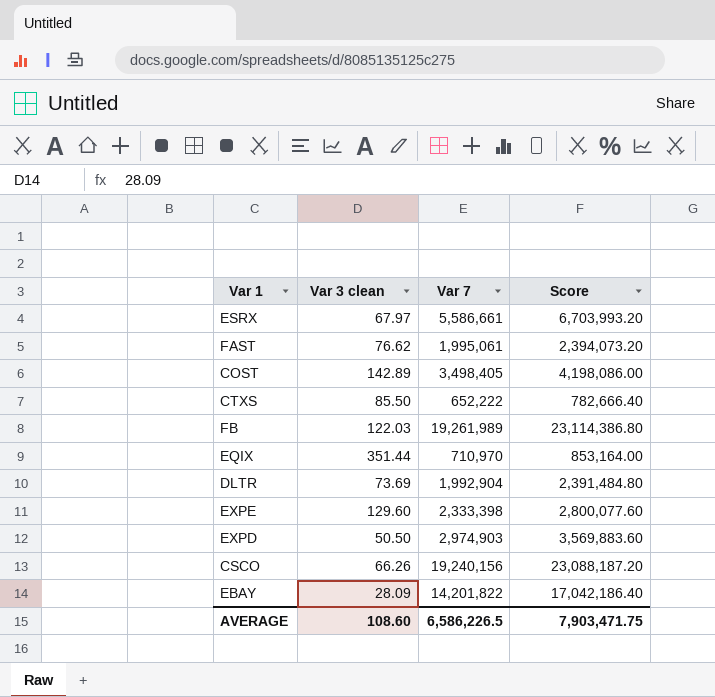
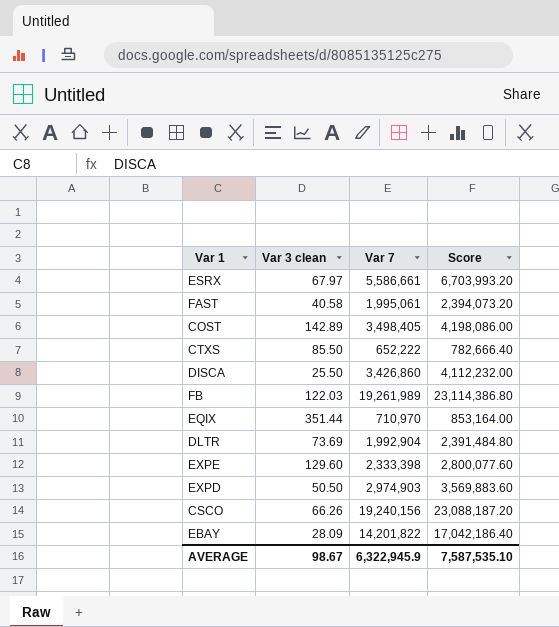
FAST | Var 3 clean: 76.62 -> 40.58
row DISCA: none -> 25.50 | 3,426,860 | 4,112,232.00
AVERAGE | Var 3 clean: 108.60 -> 98.67
AVERAGE | Var 7: 6,586,226.5 -> 6,322,945.9
AVERAGE | Score: 7,903,471.75 -> 7,587,535.10

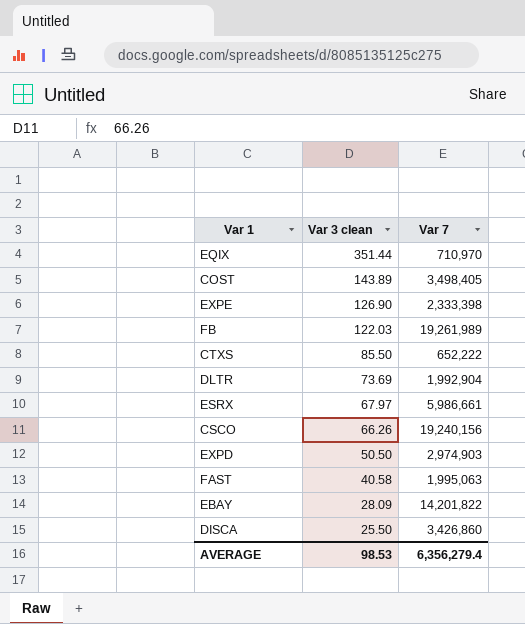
row order: none -> Var 3 clean descending
column Score | formula: [Var 7] * 1.2 -> none
COST | Var 3 clean: 142.89 -> 143.89
EXPE | Var 3 clean: 129.60 -> 126.90
ESRX | Var 7: 5,586,661 -> 5,986,661
FAST | Var 7: 1,995,061 -> 1,995,063
AVERAGE | Var 3 clean: 98.67 -> 98.53
AVERAGE | Var 7: 6,322,945.9 -> 6,356,279.4

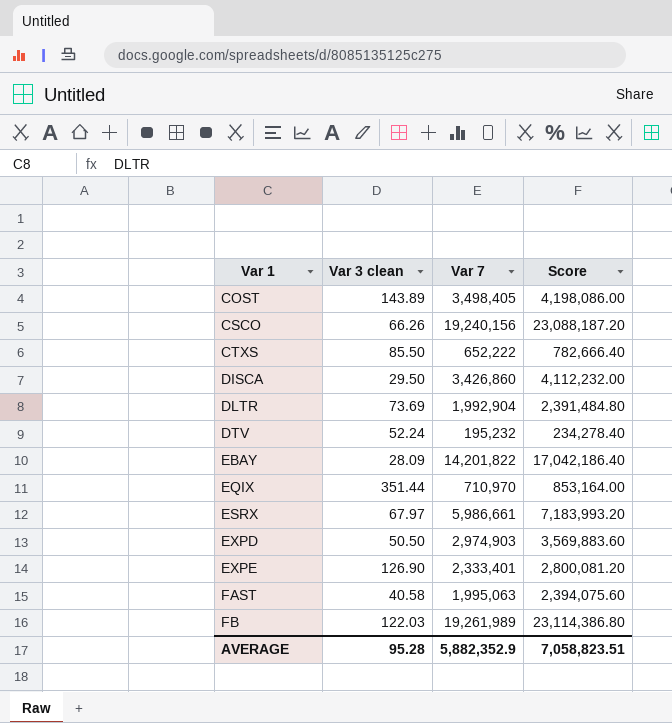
row order: Var 3 clean descending -> Var 1 ascending
column Score | formula: none -> [Var 7] * 1.2
DISCA | Var 3 clean: 25.50 -> 29.50
row DTV: none -> 52.24 | 195,232 | 234,278.40
EXPE | Var 7: 2,333,398 -> 2,333,401
AVERAGE | Var 3 clean: 98.53 -> 95.28
AVERAGE | Var 7: 6,356,279.4 -> 5,882,352.9

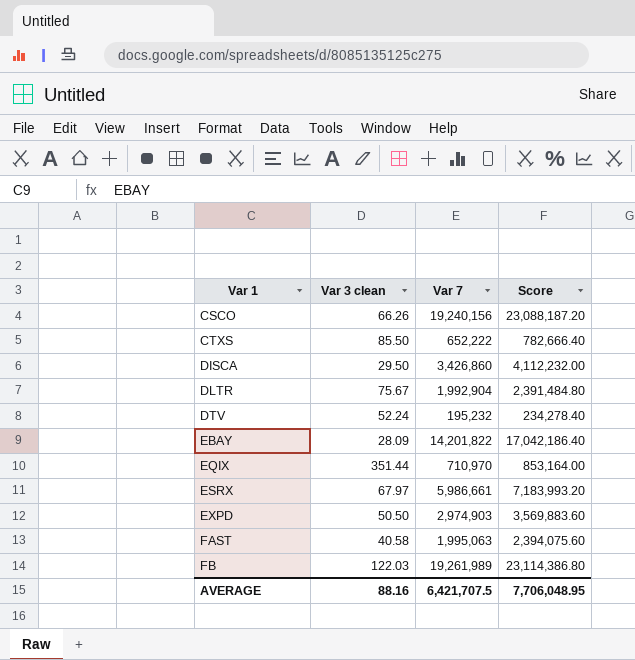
row COST: 143.89 | 3,498,405 | 4,198,086.00 -> none
row EXPE: 126.90 | 2,333,401 | 2,800,081.20 -> none
DLTR | Var 3 clean: 73.69 -> 75.67
AVERAGE | Var 3 clean: 95.28 -> 88.16
AVERAGE | Var 7: 5,882,352.9 -> 6,421,707.5
AVERAGE | Score: 7,058,823.51 -> 7,706,048.95

